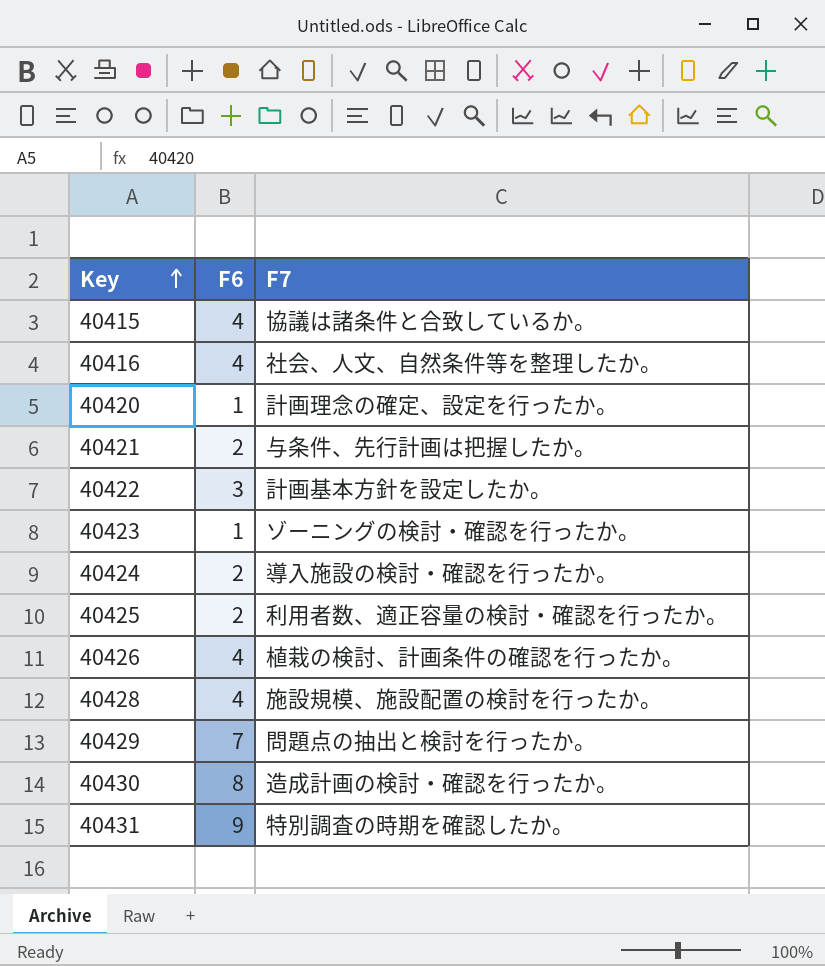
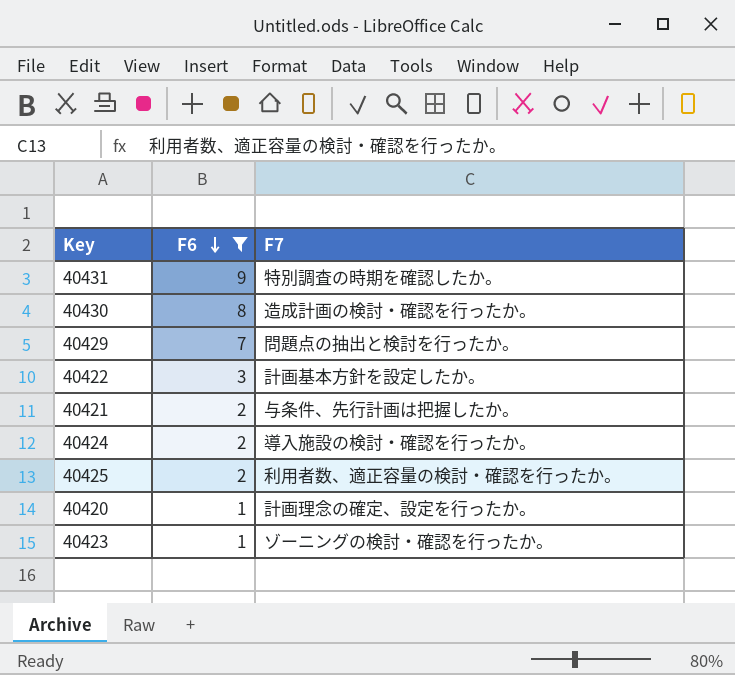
filter: none -> F6 != 4
row order: Key ascending -> F6 descending

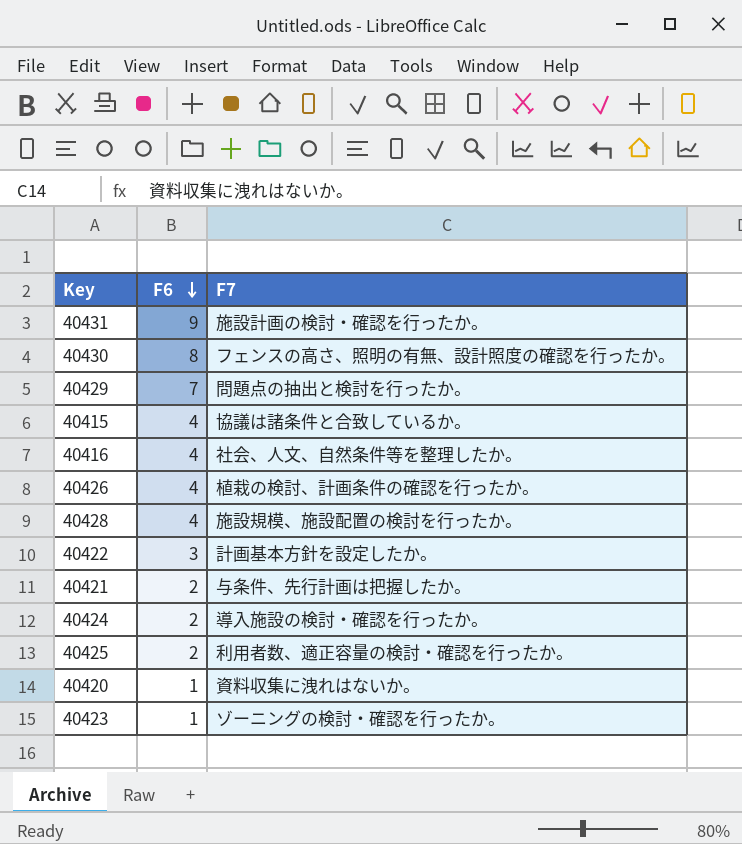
filter: F6 != 4 -> none
40431 | F7: 特別調査の時期を確認したか。 -> 施設計画の検討・確認を行ったか。
40430 | F7: 造成計画の検討・確認を行ったか。 -> フェンスの高さ、照明の有無、設計照度の確認を行ったか。
40420 | F7: 計画理念の確定、設定を行ったか。 -> 資料収集に洩れはないか。

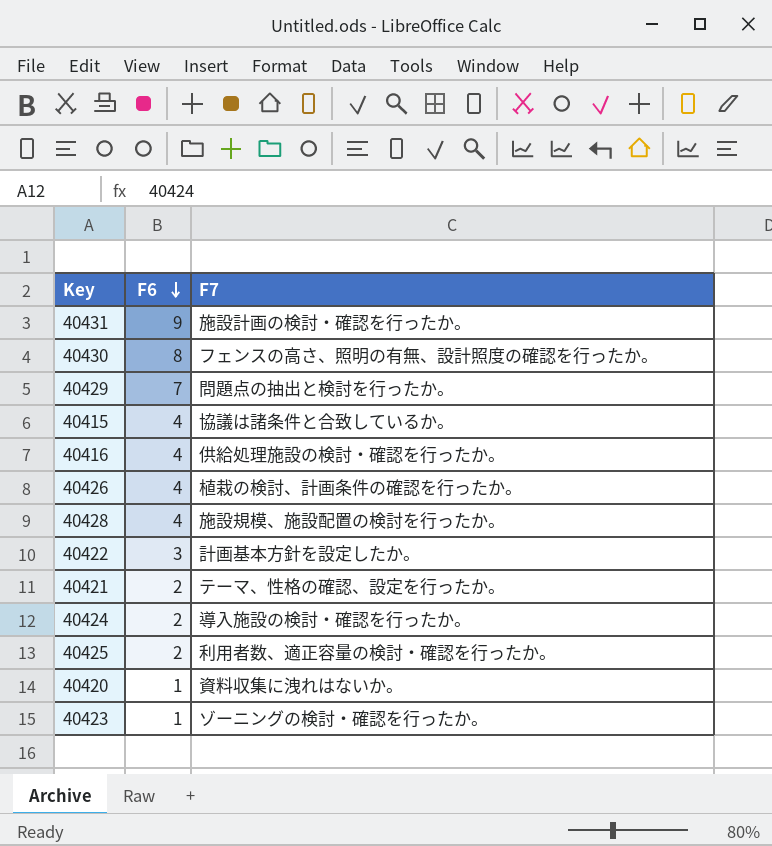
40416 | F7: 社会、人文、自然条件等を整理したか。 -> 供給処理施設の検討・確認を行ったか。
40421 | F7: 与条件、先行計画は把握したか。 -> テーマ、性格の確認、設定を行ったか。

